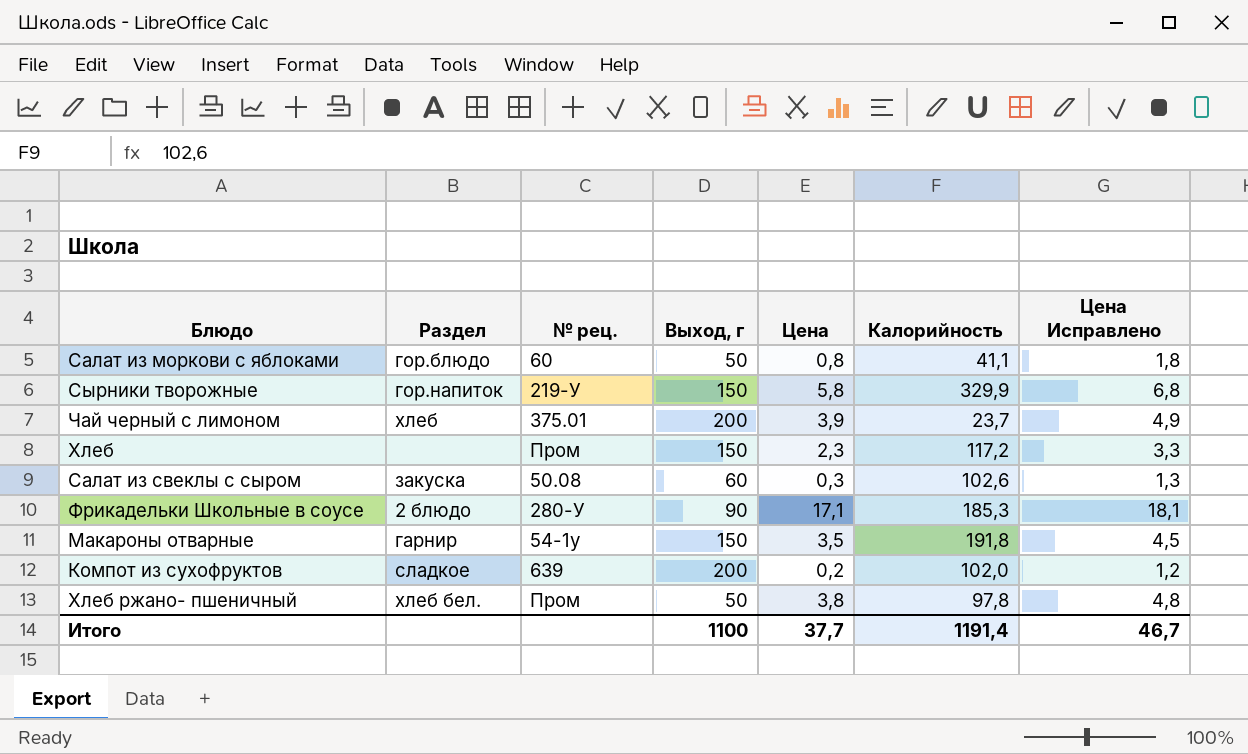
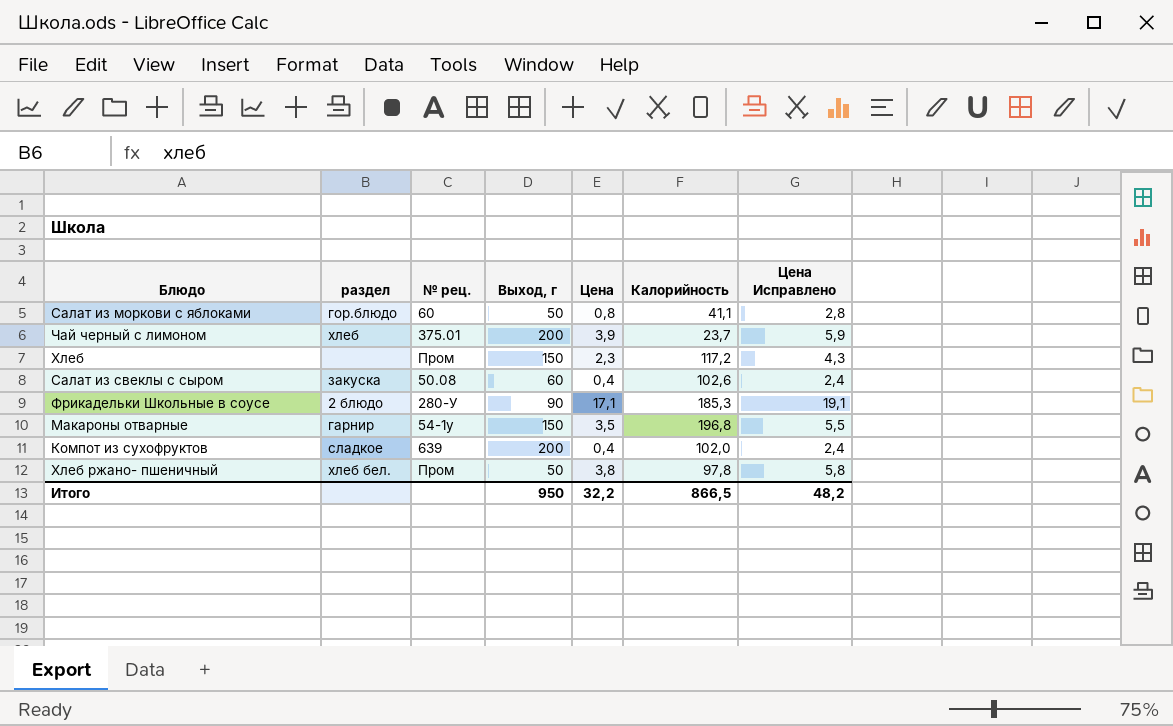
column name: Раздел -> раздел
column Цена Исправлено | formula: [Цена] + 1 -> [Цена] + 2
row Сырники творожные: гор.напиток | 219-У | 150 | 5,8 | 329,9 | 6,8 -> none
Салат из свеклы с сыром | Цена: 0,3 -> 0,4
Макароны отварные | Калорийность: 191,8 -> 196,8
Компот из сухофруктов | Цена: 0,2 -> 0,4
Итого | Выход, г: 1100 -> 950
Итого | Цена: 37,7 -> 32,2
Итого | Калорийность: 1191,4 -> 866,5
Итого | Цена Исправлено: 46,7 -> 48,2

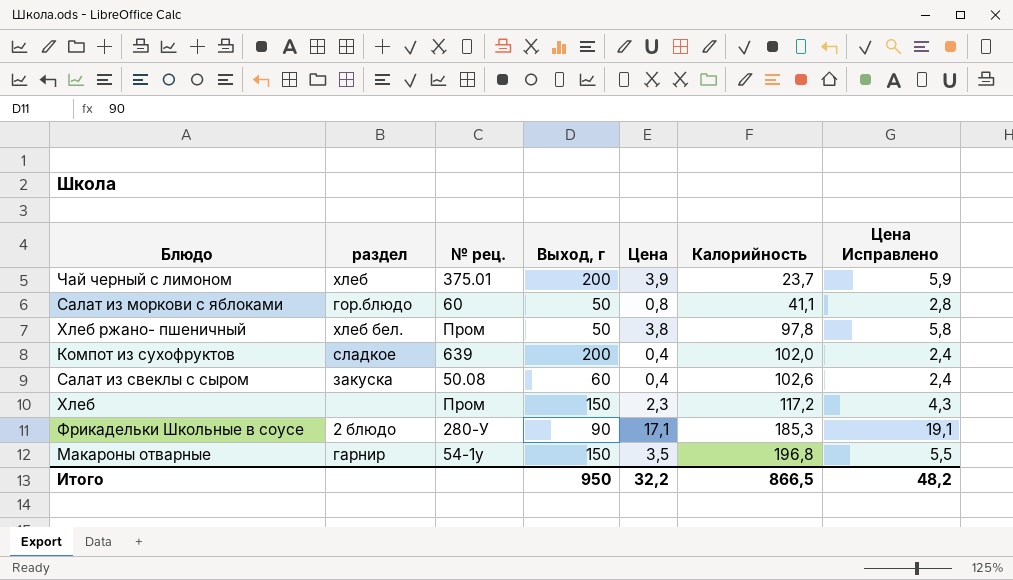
row order: none -> Калорийность ascending

